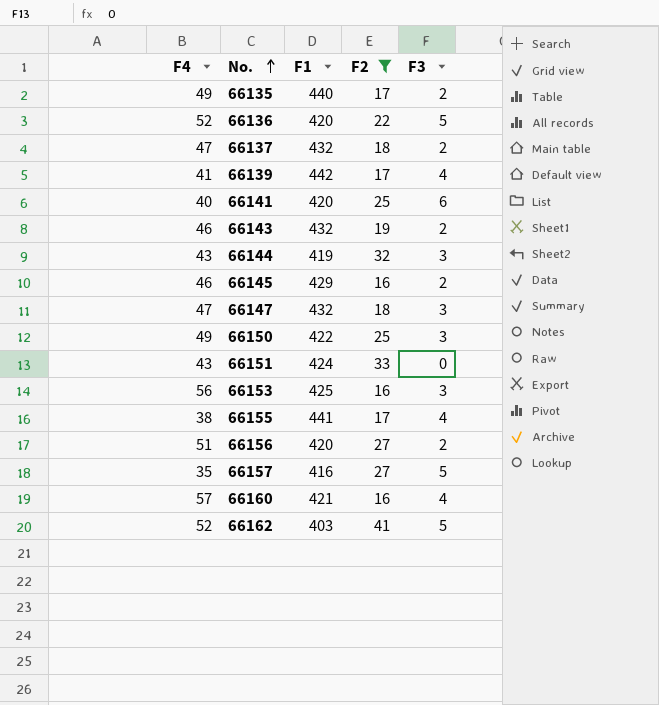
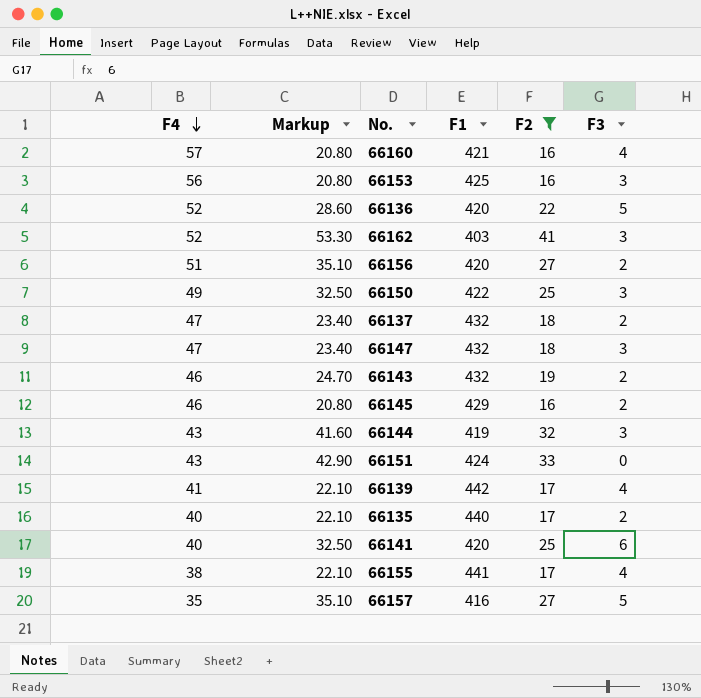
row order: No. ascending -> F4 descending
column Markup | formula: none -> [F2] * 1.3
66162 | F3: 5 -> 3
66135 | F4: 49 -> 40

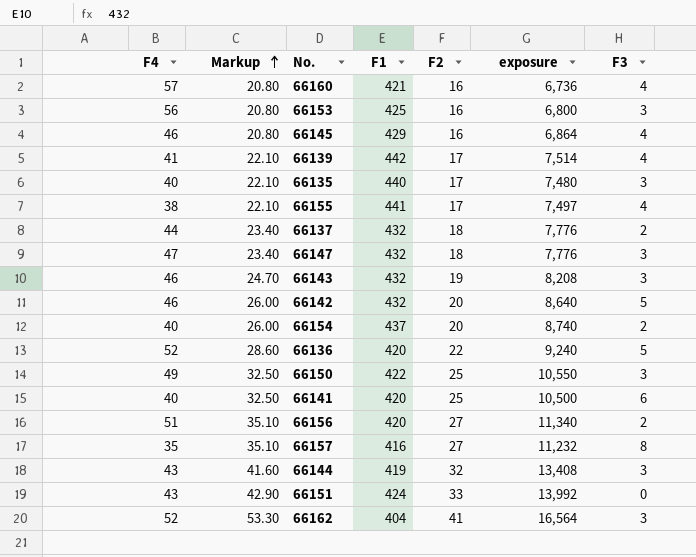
filter: F2 != 20 -> none
row order: F4 descending -> Markup ascending
column exposure | formula: none -> [F1] * [F2]
66145 | F3: 2 -> 4
66135 | F3: 2 -> 3
66137 | F4: 47 -> 44
66143 | F3: 2 -> 3
66157 | F3: 5 -> 8
66162 | F1: 403 -> 404

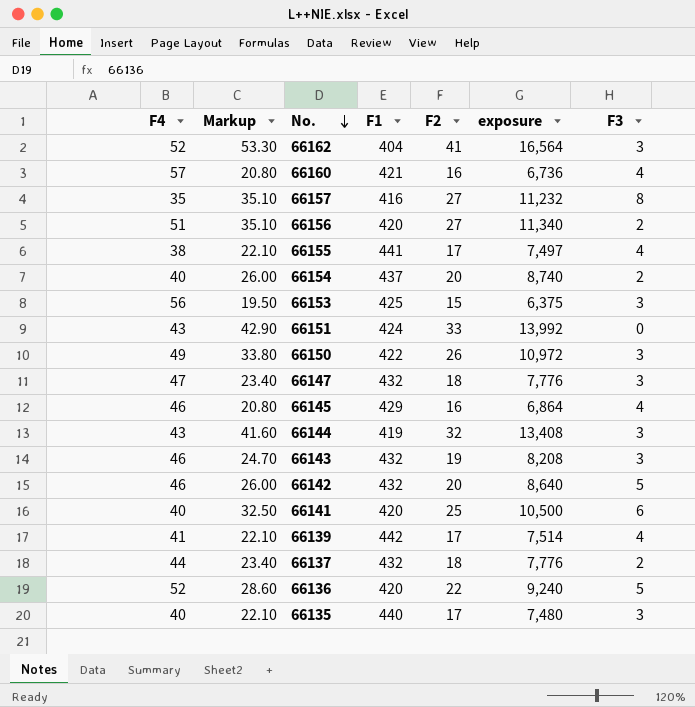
row order: Markup ascending -> No. descending
66153 | Markup: 20.80 -> 19.50
66153 | F2: 16 -> 15
66153 | exposure: 6,800 -> 6,375
66150 | Markup: 32.50 -> 33.80
66150 | F2: 25 -> 26
66150 | exposure: 10,550 -> 10,972

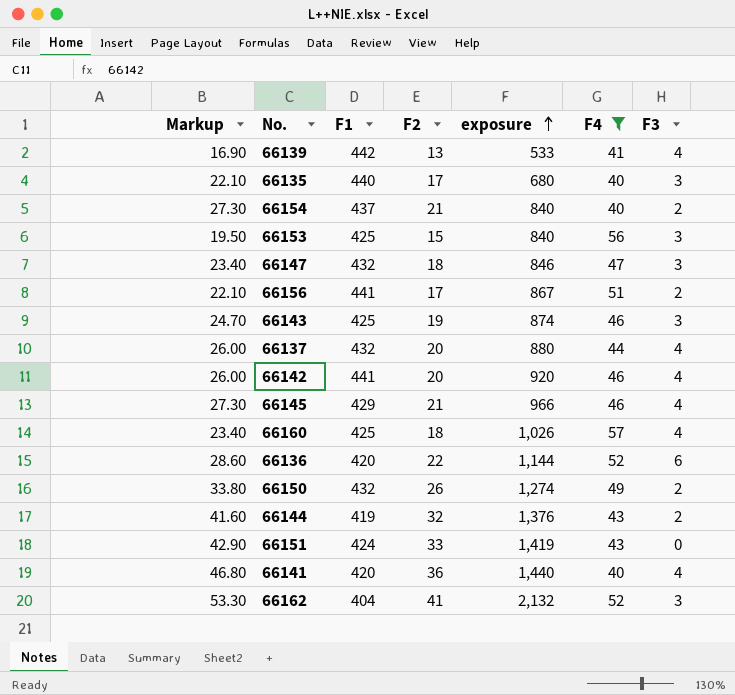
filter: none -> F4 >= 40
row order: No. descending -> exposure ascending
column exposure | formula: [F1] * [F2] -> [F2] * [F4]
column F4 | position: 1 -> 6
66139 | Markup: 22.10 -> 16.90
66139 | F2: 17 -> 13
66154 | Markup: 26.00 -> 27.30
66154 | F2: 20 -> 21
66156 | Markup: 35.10 -> 22.10
66156 | F1: 420 -> 441
66156 | F2: 27 -> 17
66143 | F1: 432 -> 425
66137 | Markup: 23.40 -> 26.00
66137 | F2: 18 -> 20
66137 | F3: 2 -> 4
66142 | F1: 432 -> 441
66142 | F3: 5 -> 4
66145 | Markup: 20.80 -> 27.30
66145 | F2: 16 -> 21
66160 | Markup: 20.80 -> 23.40
66160 | F1: 421 -> 425
66160 | F2: 16 -> 18
66136 | F3: 5 -> 6
66150 | F1: 422 -> 432
66150 | F3: 3 -> 2
66144 | F3: 3 -> 2
66141 | Markup: 32.50 -> 46.80
66141 | F2: 25 -> 36
66141 | F3: 6 -> 4

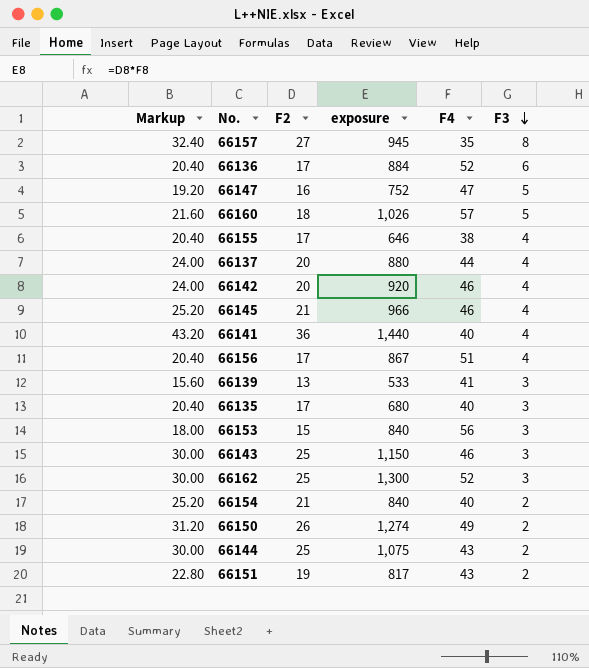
filter: F4 >= 40 -> none
row order: exposure ascending -> F3 descending
column F1 | position: 3 -> none
column Markup | formula: [F2] * 1.3 -> [F2] * 1.2
66136 | F2: 22 -> 17
66136 | exposure: 1,144 -> 884
66147 | F2: 18 -> 16
66147 | exposure: 846 -> 752
66147 | F3: 3 -> 5
66160 | F3: 4 -> 5
66156 | F3: 2 -> 4
66139 | F3: 4 -> 3
66143 | F2: 19 -> 25
66143 | exposure: 874 -> 1,150
66162 | F2: 41 -> 25
66162 | exposure: 2,132 -> 1,300
66144 | F2: 32 -> 25
66144 | exposure: 1,376 -> 1,075
66151 | F2: 33 -> 19
66151 | exposure: 1,419 -> 817
66151 | F3: 0 -> 2

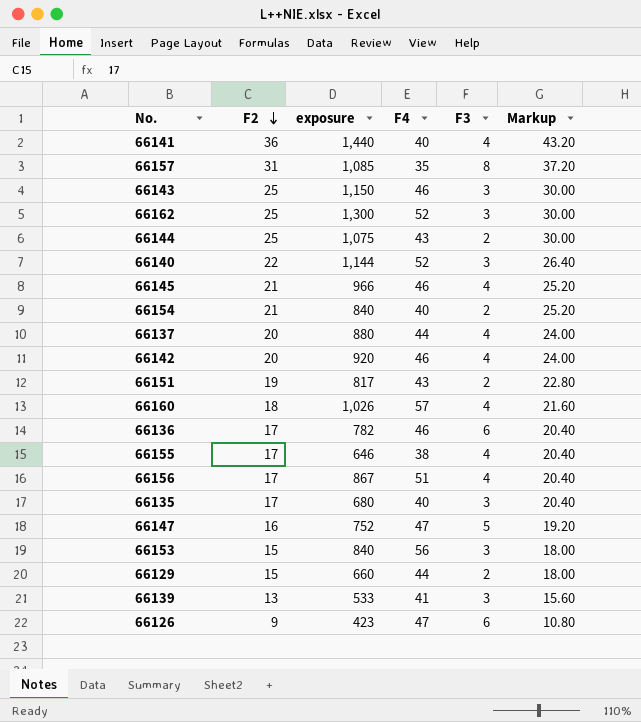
row order: F3 descending -> F2 descending
column Markup | position: 1 -> 6
row 66150: 31.20 | 26 | 1,274 | 49 | 2 -> none
66157 | F2: 27 -> 31
66157 | exposure: 945 -> 1,085
66157 | Markup: 32.40 -> 37.20
row 66140: none -> 22 | 1,144 | 52 | 3 | 26.40
66160 | F3: 5 -> 4
66136 | exposure: 884 -> 782
66136 | F4: 52 -> 46
row 66129: none -> 15 | 660 | 44 | 2 | 18.00
row 66126: none -> 9 | 423 | 47 | 6 | 10.80

